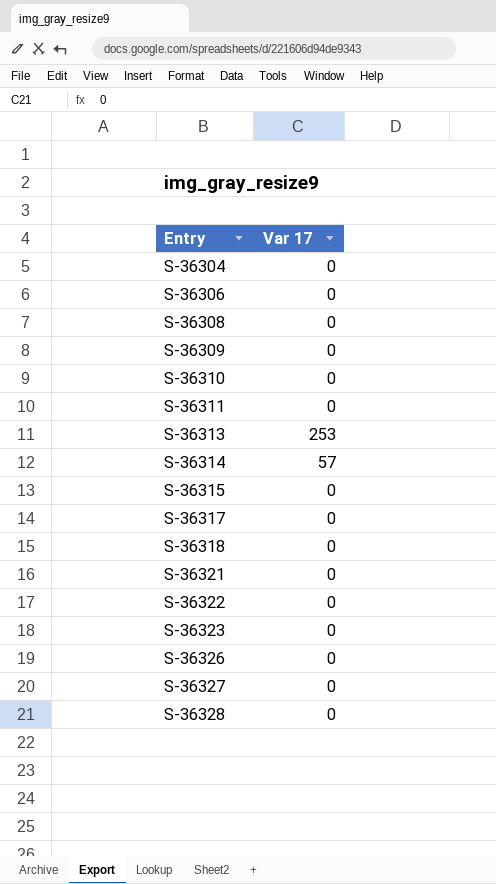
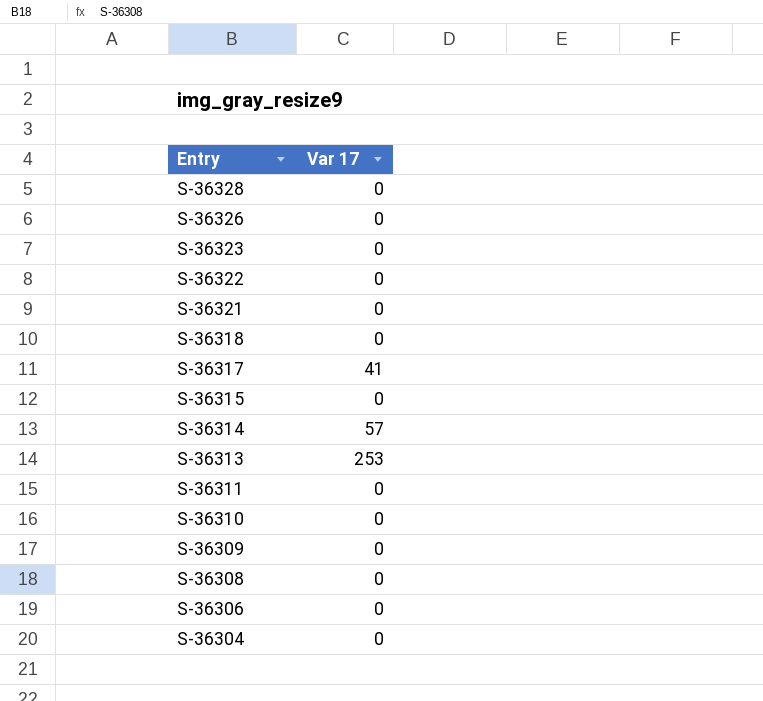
row order: Entry ascending -> Entry descending
row S-36327: 0 -> none
S-36317 | Var 17: 0 -> 41

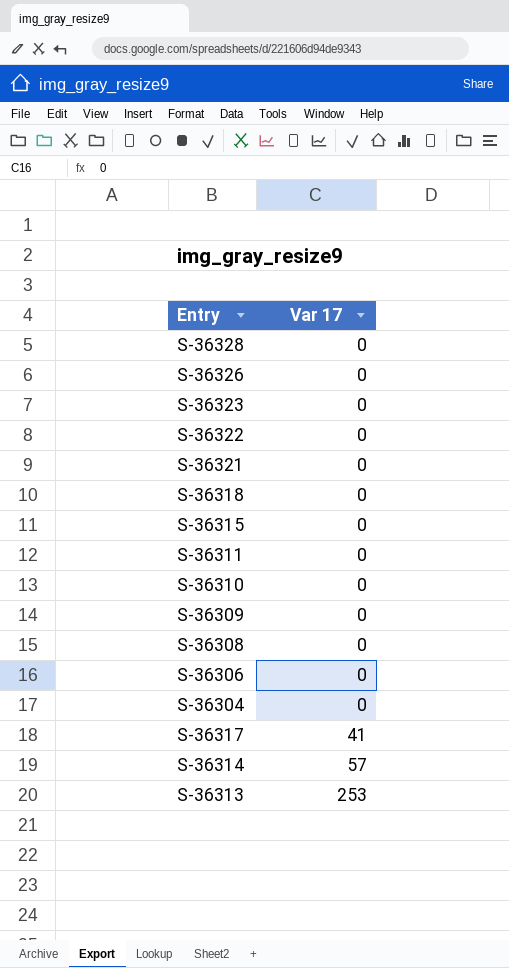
row order: Entry descending -> Var 17 ascending

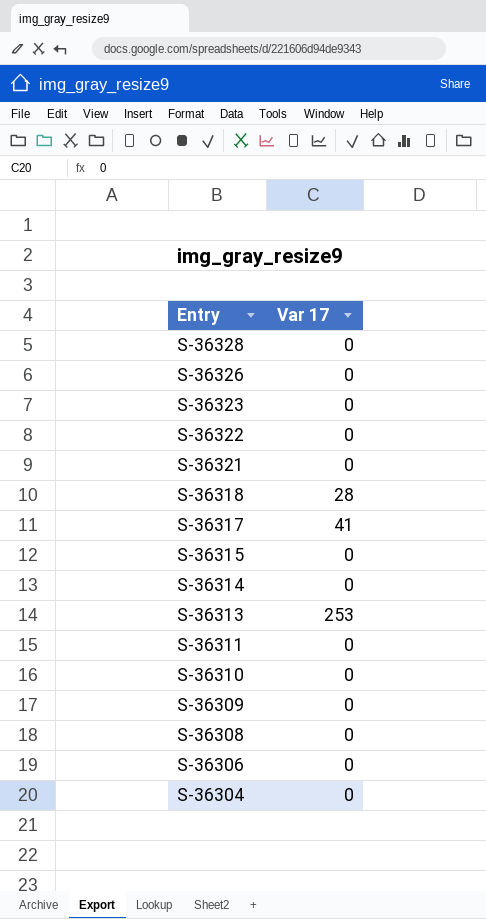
row order: Var 17 ascending -> Entry descending
S-36318 | Var 17: 0 -> 28
S-36314 | Var 17: 57 -> 0

